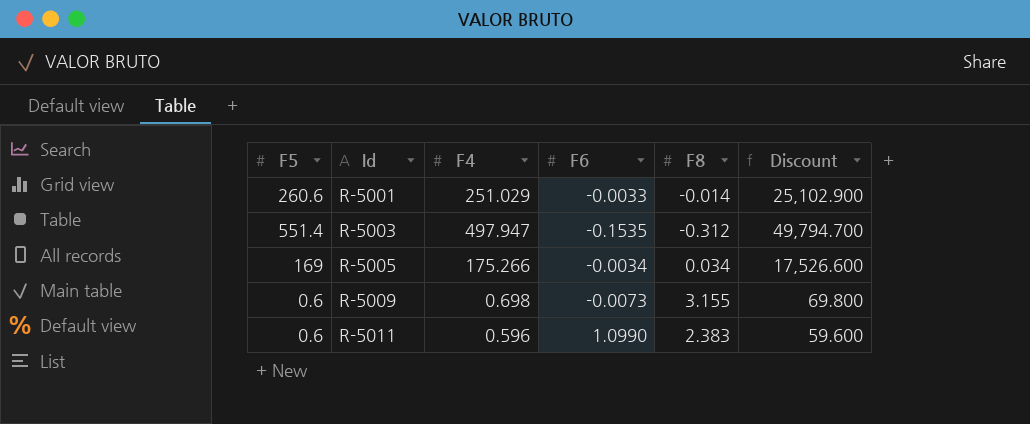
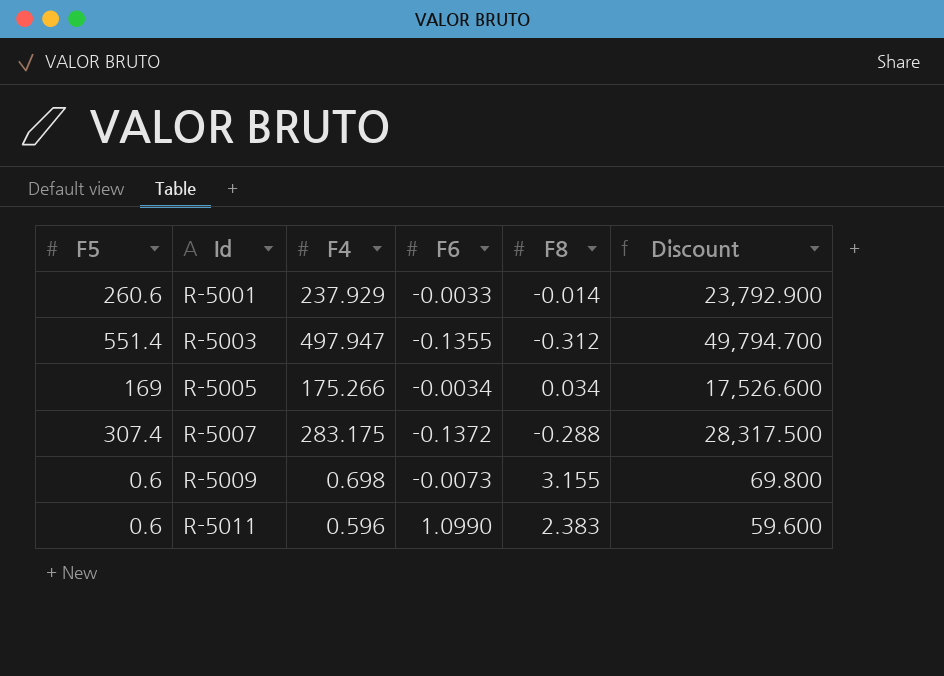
R-5001 | F4: 251.029 -> 237.929
R-5001 | Discount: 25,102.900 -> 23,792.900
R-5003 | F6: -0.1535 -> -0.1355
row R-5007: none -> 307.4 | 283.175 | -0.1372 | -0.288 | 28,317.500

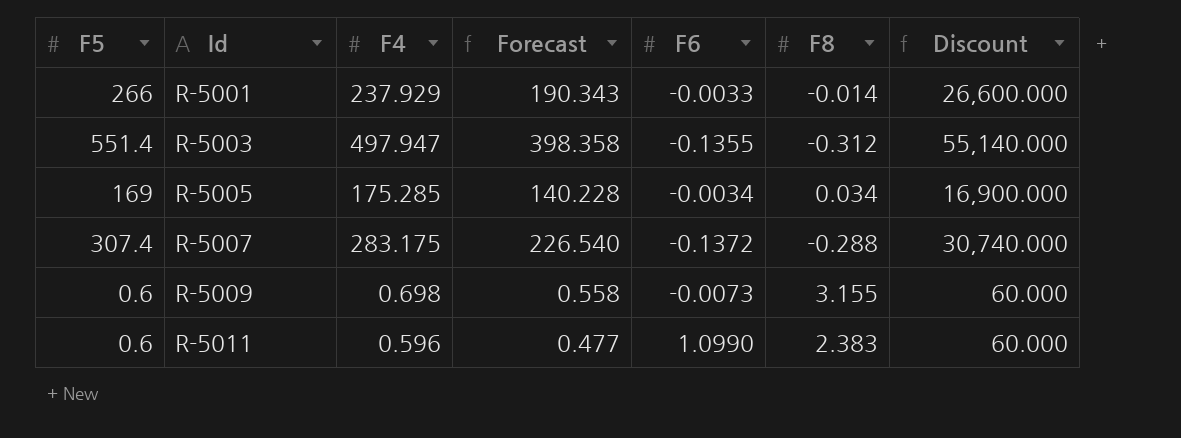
column Forecast | formula: none -> [F4] * 0.8
column Discount | formula: [F4] * 100 -> [F5] * 100
R-5001 | F5: 260.6 -> 266
R-5005 | F4: 175.266 -> 175.285

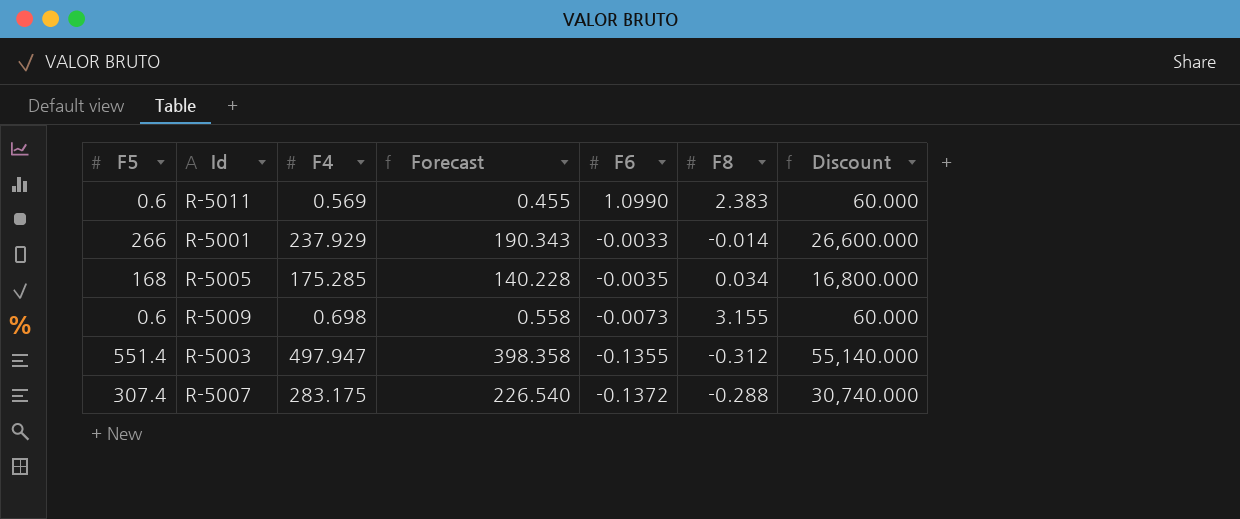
row order: Id ascending -> F6 descending
R-5011 | F4: 0.596 -> 0.569
R-5011 | Forecast: 0.477 -> 0.455
R-5005 | F5: 169 -> 168
R-5005 | F6: -0.0034 -> -0.0035
R-5005 | Discount: 16,900.000 -> 16,800.000

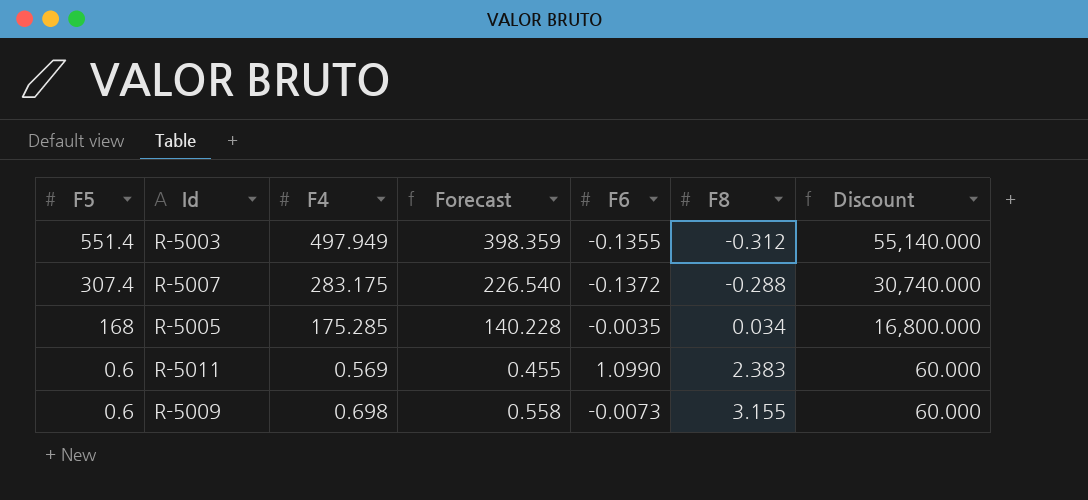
row order: F6 descending -> F5 descending
row R-5001: 266 | 237.929 | 190.343 | -0.0033 | -0.014 | 26,600.000 -> none
R-5003 | F4: 497.947 -> 497.949
R-5003 | Forecast: 398.358 -> 398.359

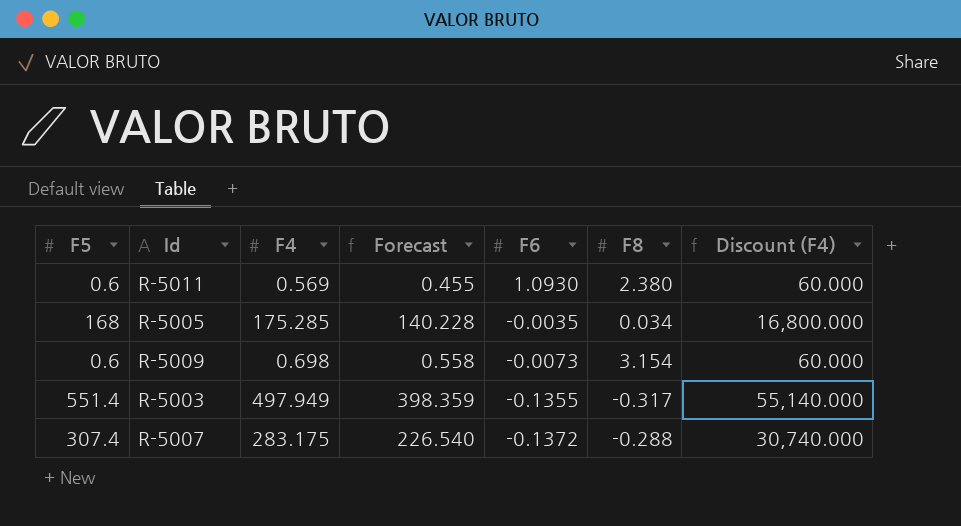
row order: F5 descending -> F6 descending
column name: Discount -> Discount (F4)
R-5011 | F6: 1.0990 -> 1.0930
R-5011 | F8: 2.383 -> 2.380
R-5009 | F8: 3.155 -> 3.154
R-5003 | F8: -0.312 -> -0.317

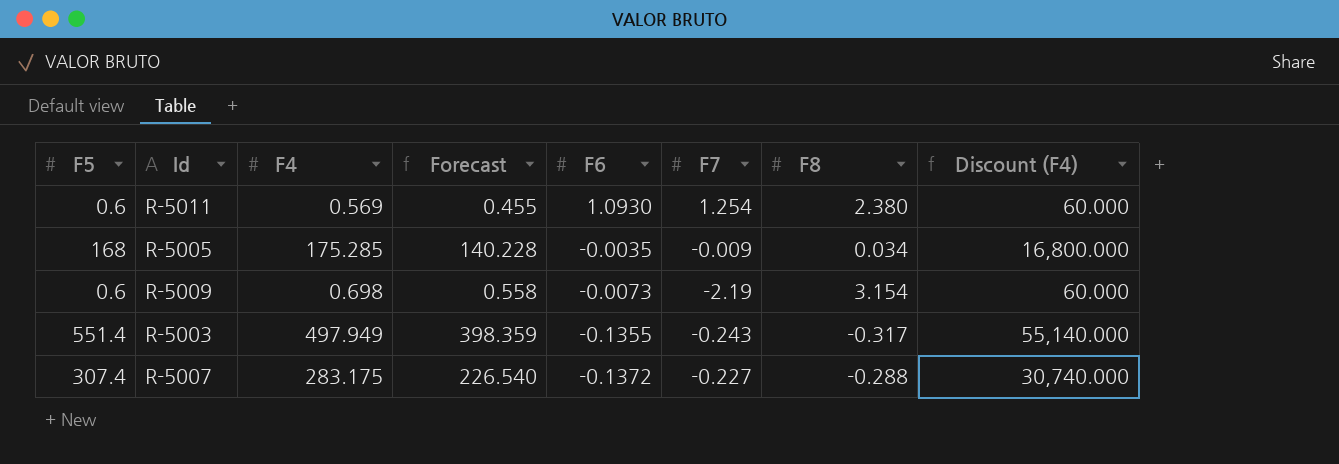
column F7 | position: none -> 6

